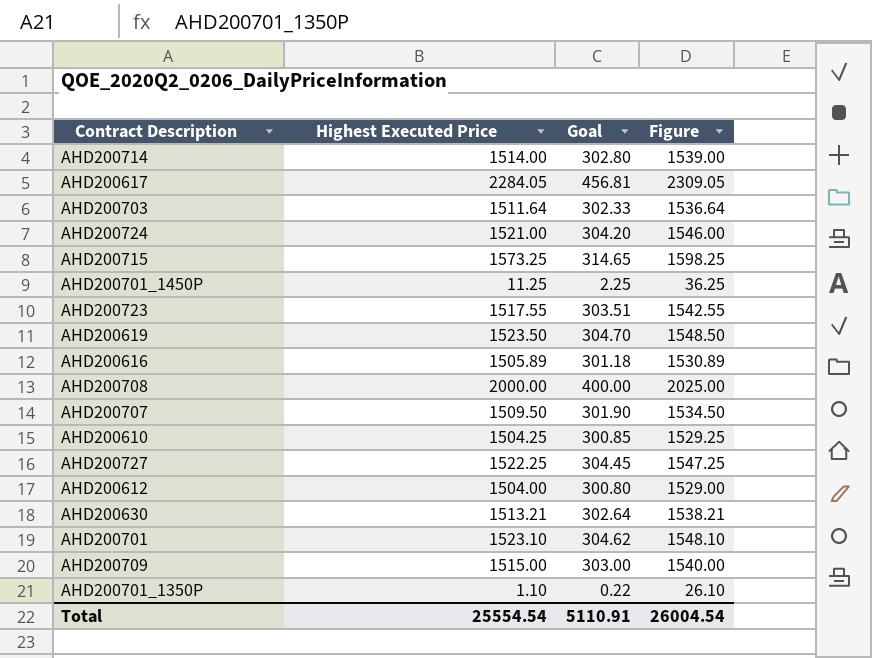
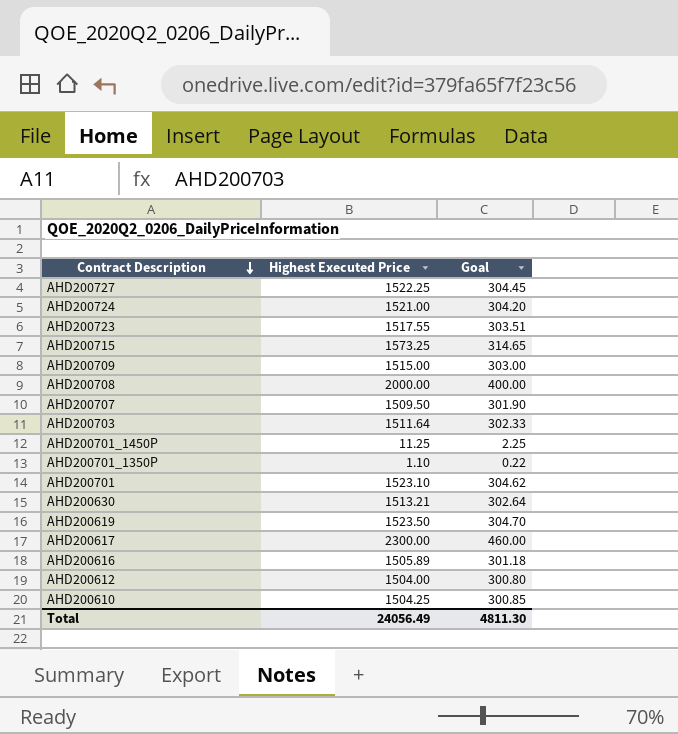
row order: none -> Contract Description descending
column Figure | formula: [Highest Executed Price] + 25 -> none
row AHD200714: 1514.00 | 302.80 | 1539.00 -> none
AHD200617 | Highest Executed Price: 2284.05 -> 2300.00
AHD200617 | Goal: 456.81 -> 460.00
Total | Highest Executed Price: 25554.54 -> 24056.49
Total | Goal: 5110.91 -> 4811.30

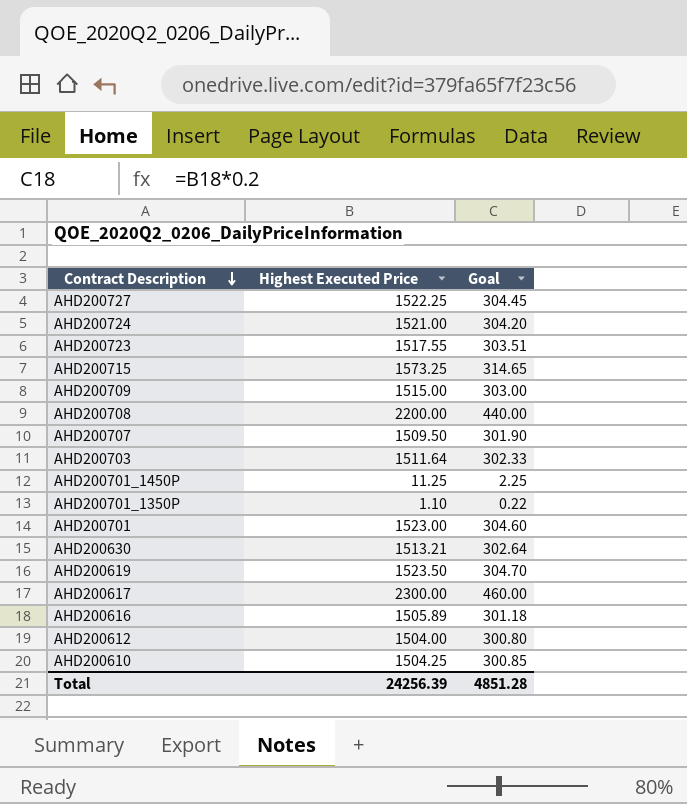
AHD200708 | Highest Executed Price: 2000.00 -> 2200.00
AHD200708 | Goal: 400.00 -> 440.00
AHD200701 | Highest Executed Price: 1523.10 -> 1523.00
AHD200701 | Goal: 304.62 -> 304.60
Total | Highest Executed Price: 24056.49 -> 24256.39
Total | Goal: 4811.30 -> 4851.28

